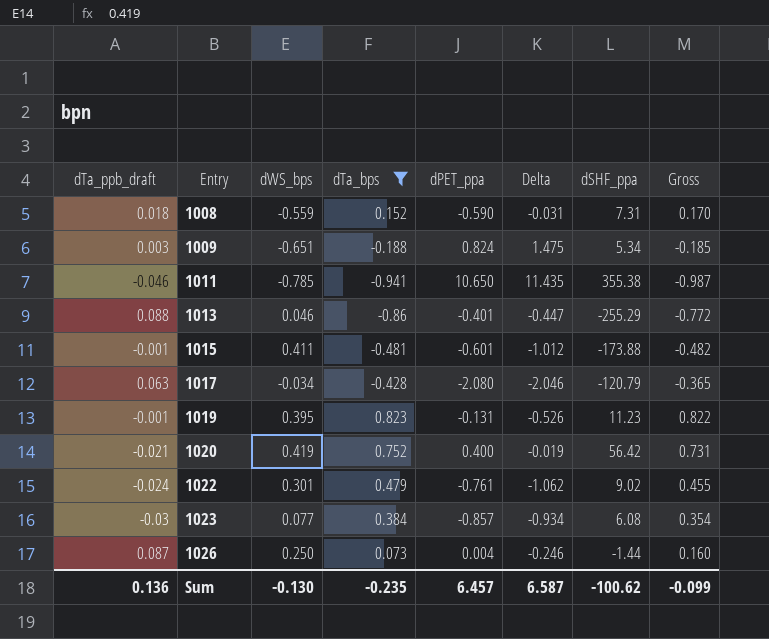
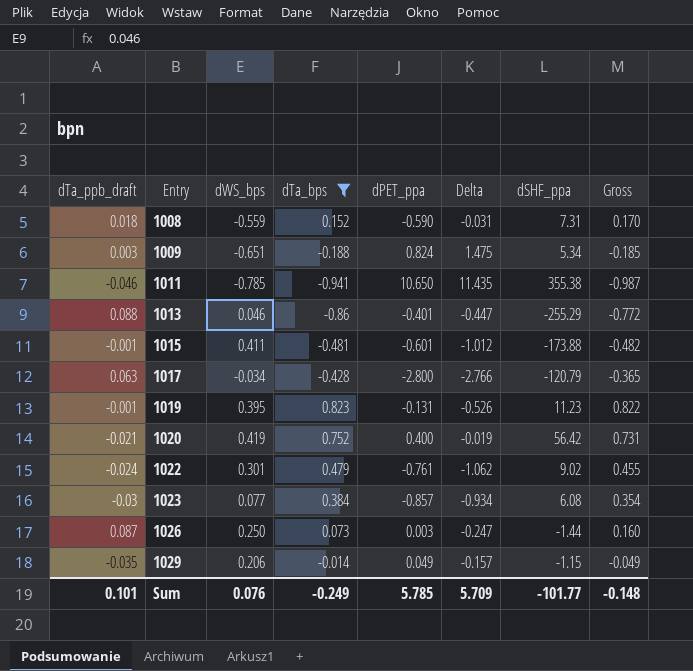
1017 | dPET_ppa: -2.080 -> -2.800
1017 | Delta: -2.046 -> -2.766
1026 | dPET_ppa: 0.004 -> 0.003
1026 | Delta: -0.246 -> -0.247
row 1029: none -> -0.035 | 0.206 | -0.014 | 0.049 | -0.157 | -1.15 | -0.049
Sum | dTa_ppb_draft: 0.136 -> 0.101
Sum | dWS_bps: -0.130 -> 0.076
Sum | dTa_bps: -0.235 -> -0.249
Sum | dPET_ppa: 6.457 -> 5.785
Sum | Delta: 6.587 -> 5.709
Sum | dSHF_ppa: -100.62 -> -101.77
Sum | Gross: -0.099 -> -0.148

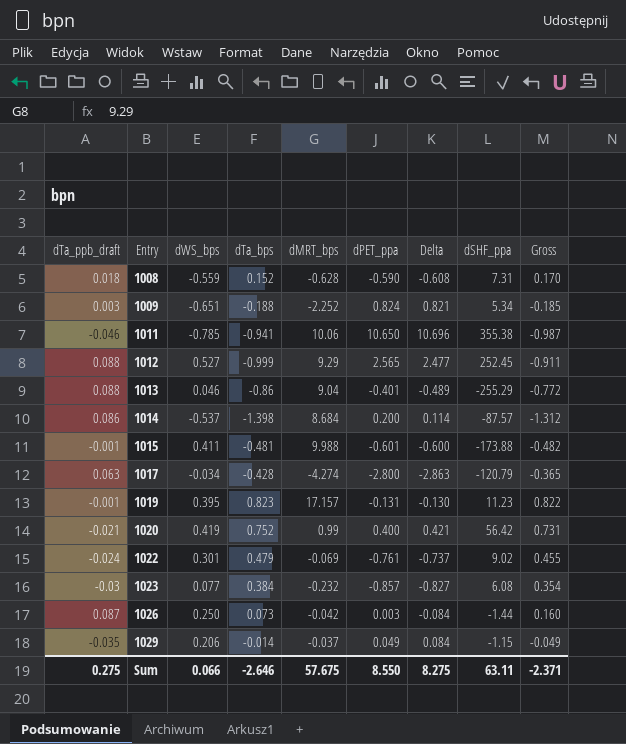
filter: dTa_bps >= -0.941 -> none
column dMRT_bps | position: none -> 5
column Delta | formula: [dPET_ppa] - [dWS_bps] -> [dPET_ppa] - [dTa_ppb_draft]
Sum | dTa_ppb_draft: 0.101 -> 0.275
Sum | dWS_bps: 0.076 -> 0.066
Sum | dTa_bps: -0.249 -> -2.646
Sum | dPET_ppa: 5.785 -> 8.550
Sum | Delta: 5.709 -> 8.275
Sum | dSHF_ppa: -101.77 -> 63.11
Sum | Gross: -0.148 -> -2.371

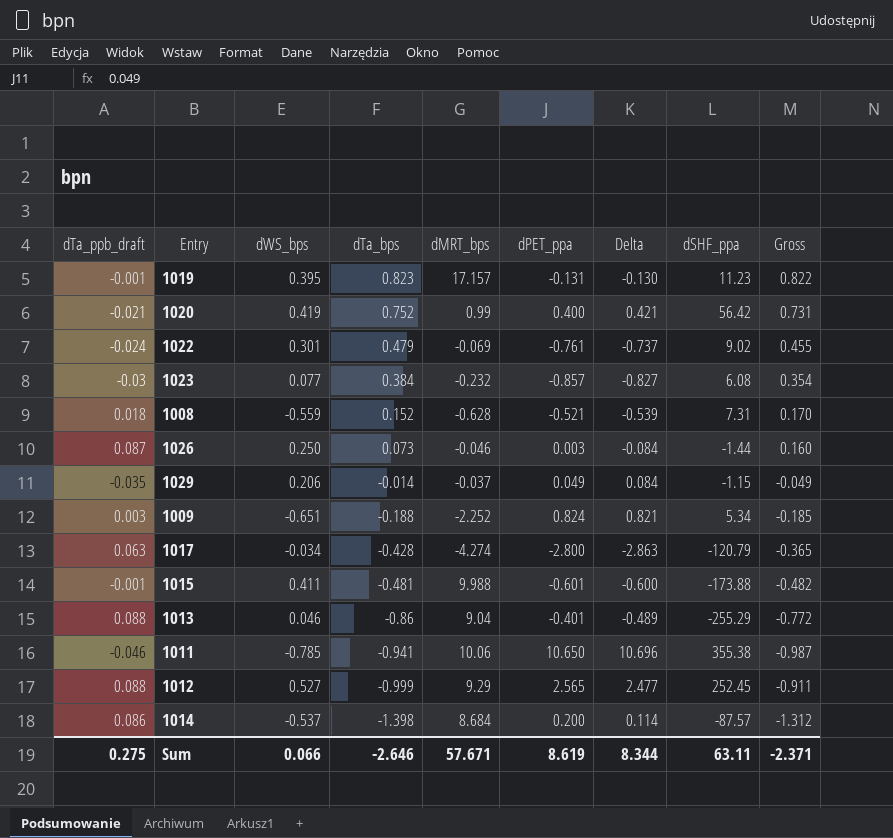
row order: Entry ascending -> dTa_bps descending
1008 | dPET_ppa: -0.590 -> -0.521
1008 | Delta: -0.608 -> -0.539
1026 | dMRT_bps: -0.042 -> -0.046
Sum | dMRT_bps: 57.675 -> 57.671
Sum | dPET_ppa: 8.550 -> 8.619
Sum | Delta: 8.275 -> 8.344

